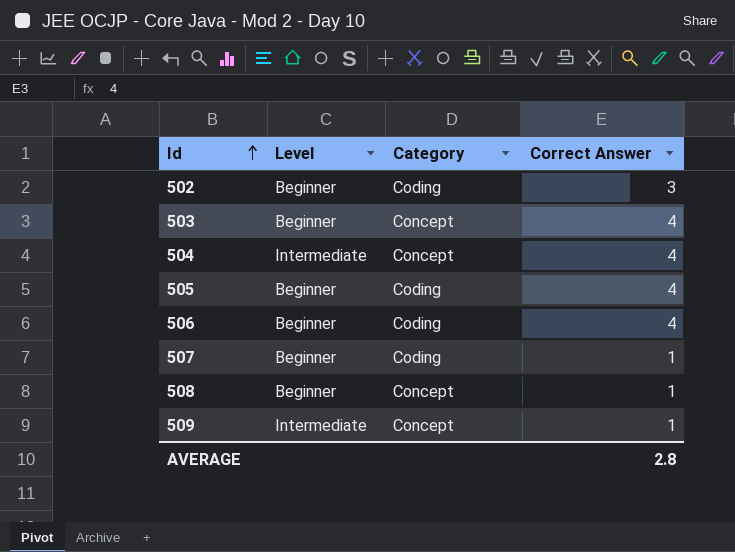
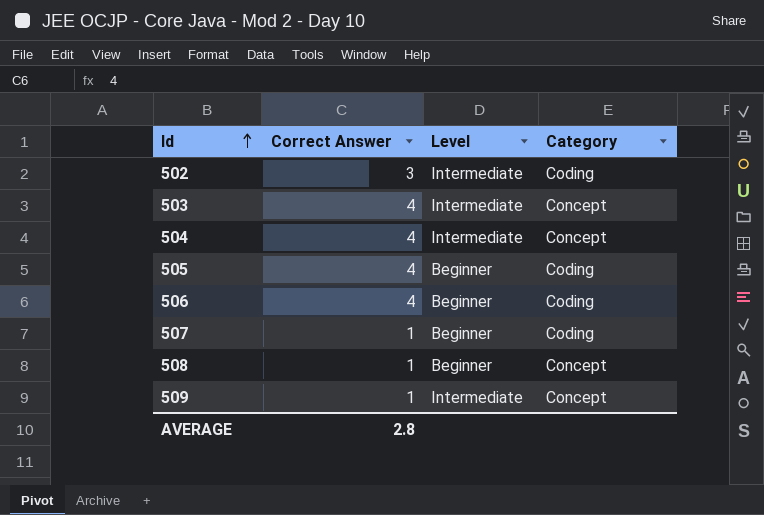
column Correct Answer | position: 4 -> 2
502 | Level: Beginner -> Intermediate
503 | Level: Beginner -> Intermediate

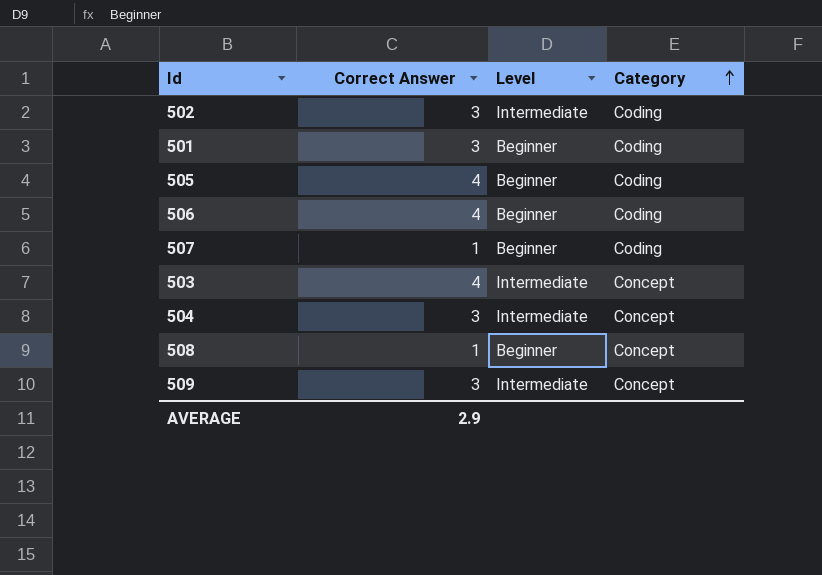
row order: Id ascending -> Category ascending
row 501: none -> 3 | Beginner | Coding
504 | Correct Answer: 4 -> 3
509 | Correct Answer: 1 -> 3
AVERAGE | Correct Answer: 2.8 -> 2.9

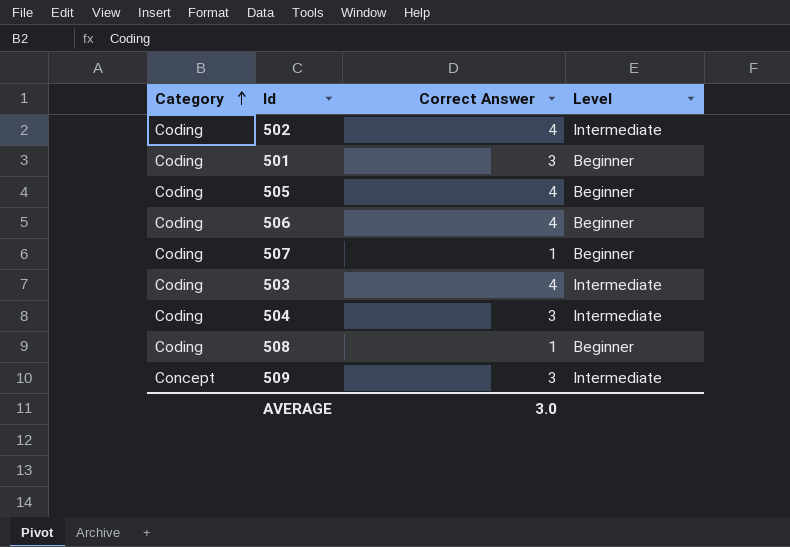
column Category | position: 4 -> 1
502 | Correct Answer: 3 -> 4
503 | Category: Concept -> Coding
504 | Category: Concept -> Coding
508 | Category: Concept -> Coding
AVERAGE | Correct Answer: 2.9 -> 3.0

